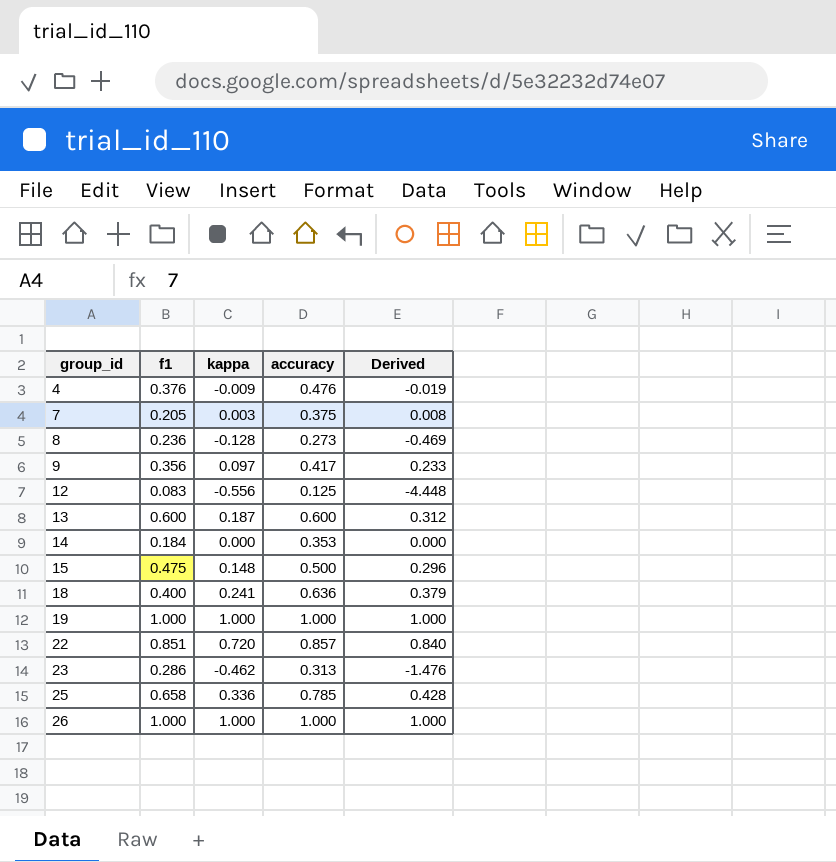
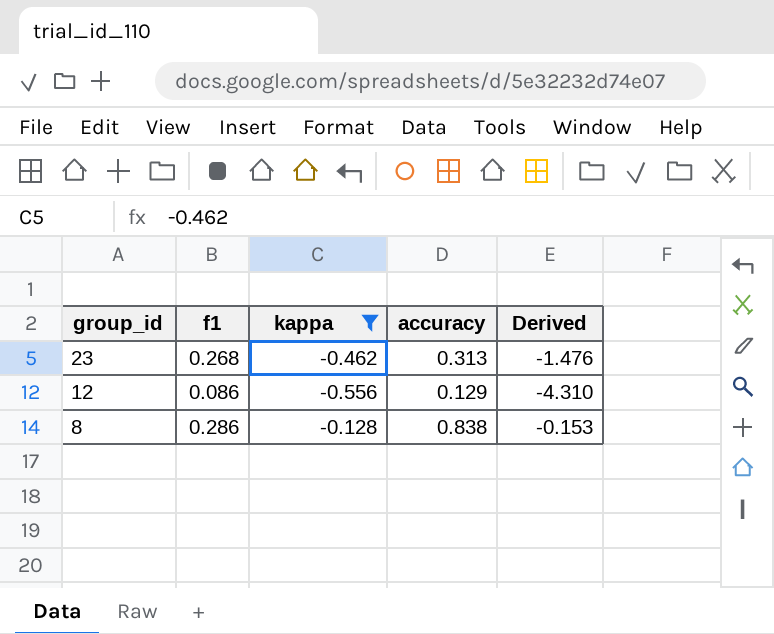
filter: none -> kappa <= -0.128
row order: group_id ascending -> group_id descending
23 | f1: 0.286 -> 0.268
12 | f1: 0.083 -> 0.086
12 | accuracy: 0.125 -> 0.129
12 | Derived: -4.448 -> -4.310
8 | f1: 0.236 -> 0.286
8 | accuracy: 0.273 -> 0.838
8 | Derived: -0.469 -> -0.153

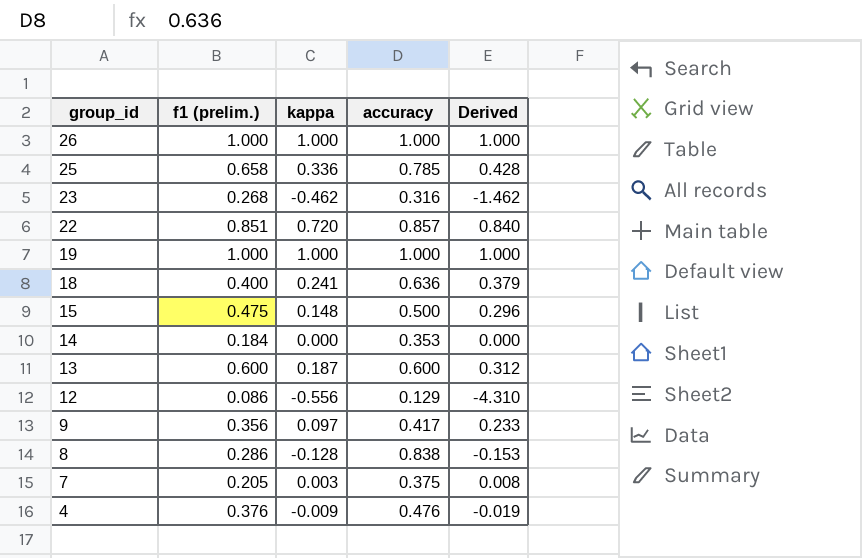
filter: kappa <= -0.128 -> none
column name: f1 -> f1 (prelim.)
23 | accuracy: 0.313 -> 0.316
23 | Derived: -1.476 -> -1.462

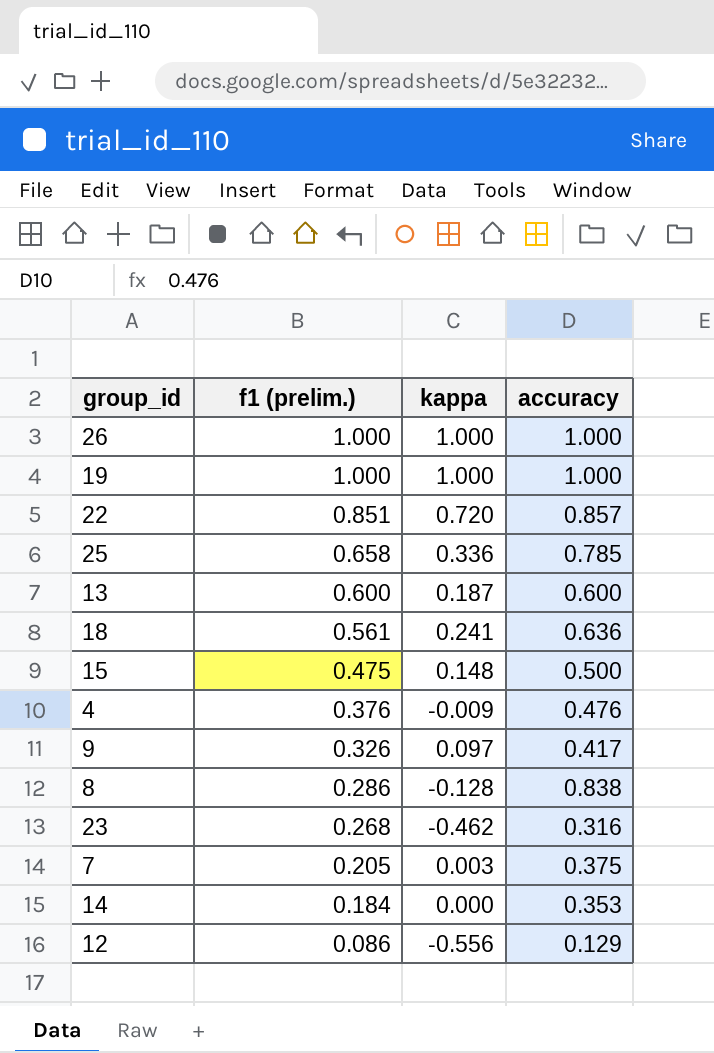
row order: group_id descending -> f1 (prelim.) descending
column Derived | formula: [kappa] / [accuracy] -> none
18 | f1 (prelim.): 0.400 -> 0.561
9 | f1 (prelim.): 0.356 -> 0.326

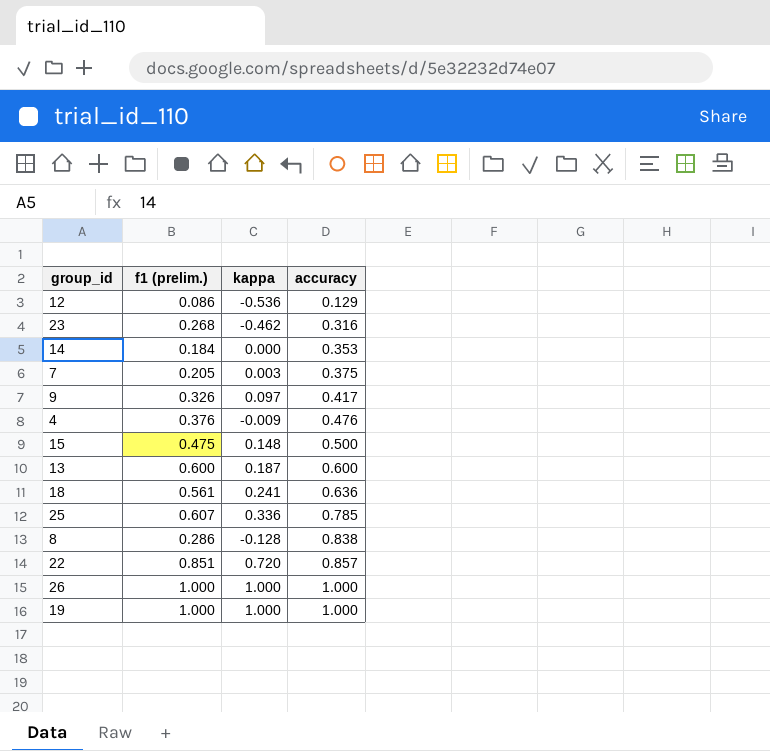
row order: f1 (prelim.) descending -> accuracy ascending
12 | kappa: -0.556 -> -0.536
25 | f1 (prelim.): 0.658 -> 0.607

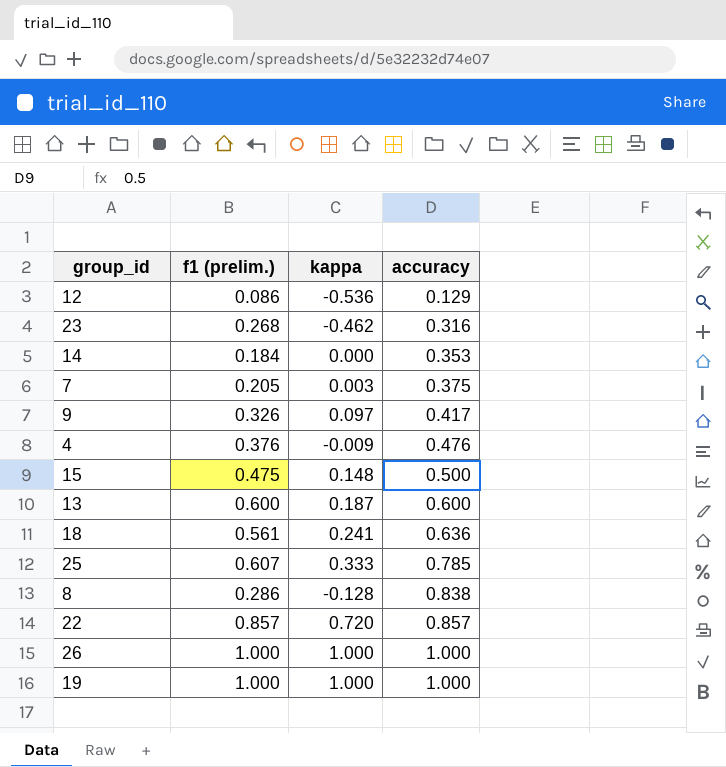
25 | kappa: 0.336 -> 0.333
22 | f1 (prelim.): 0.851 -> 0.857

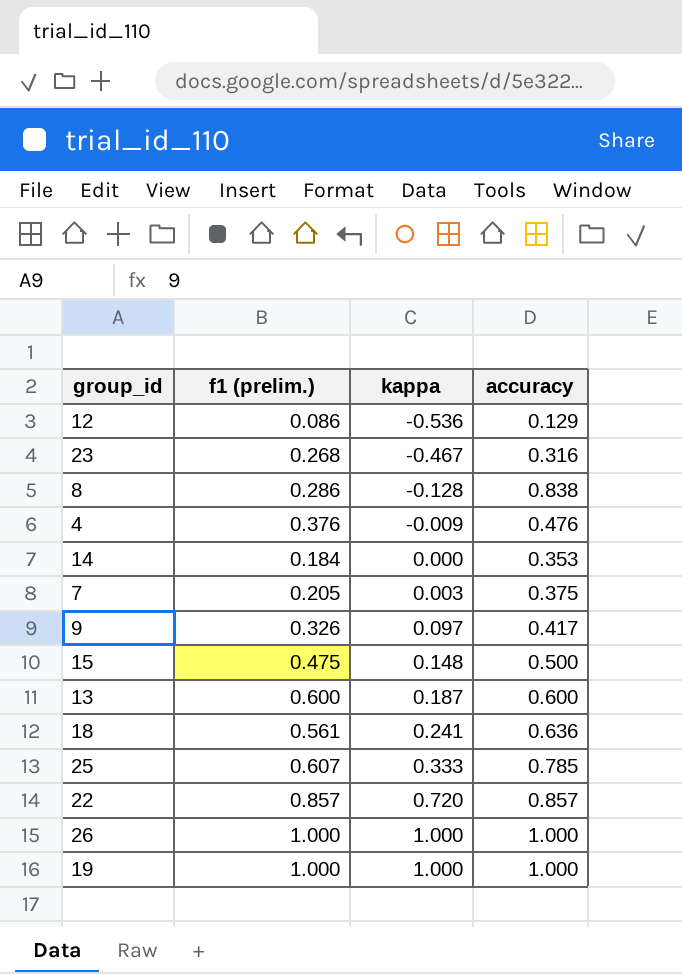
row order: accuracy ascending -> kappa ascending
23 | kappa: -0.462 -> -0.467

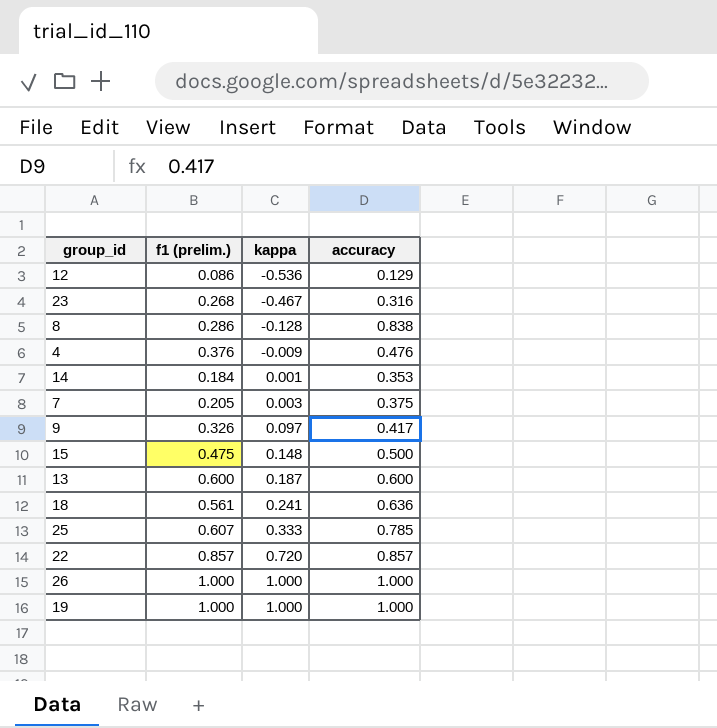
14 | kappa: 0.000 -> 0.001

